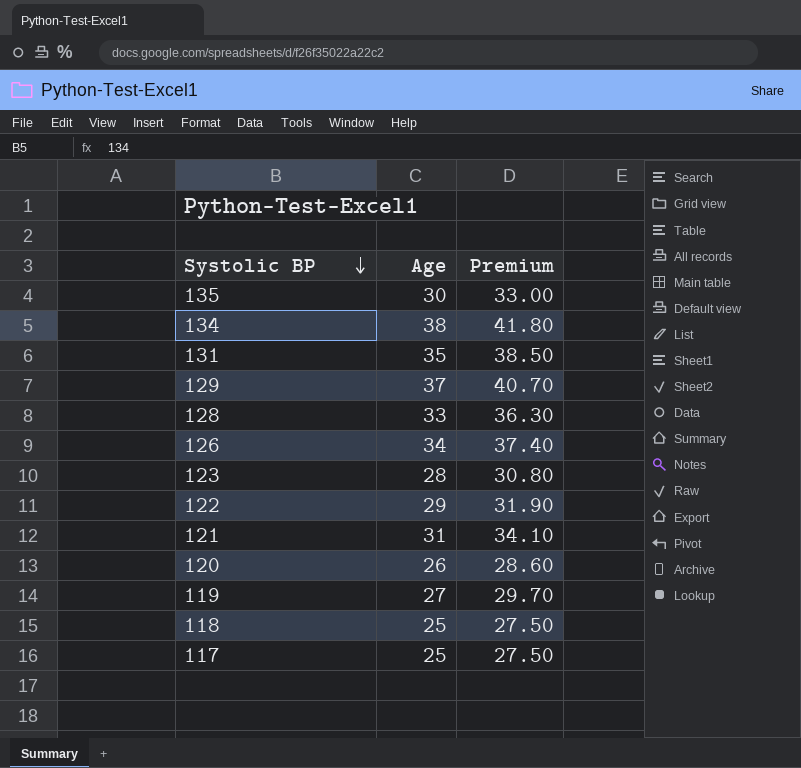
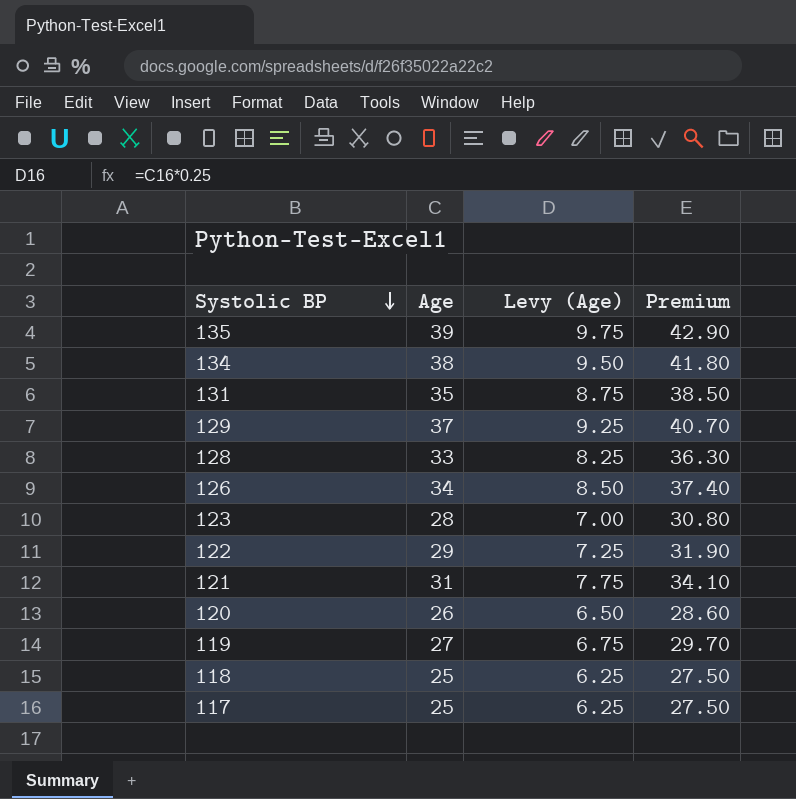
column Levy (Age) | formula: none -> [Age] * 0.25
135 | Age: 30 -> 39
135 | Premium: 33.00 -> 42.90

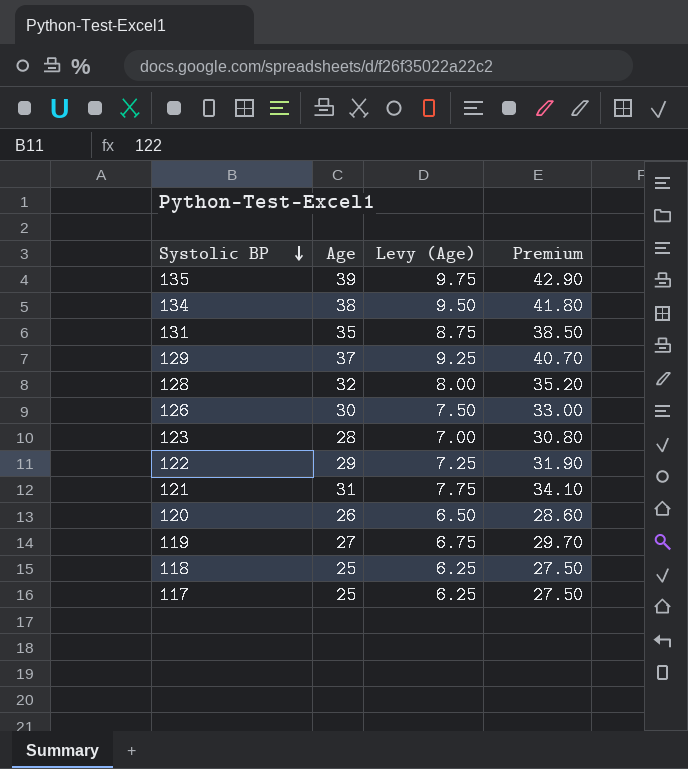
128 | Age: 33 -> 32
128 | Levy (Age): 8.25 -> 8.00
128 | Premium: 36.30 -> 35.20
126 | Age: 34 -> 30
126 | Levy (Age): 8.50 -> 7.50
126 | Premium: 37.40 -> 33.00

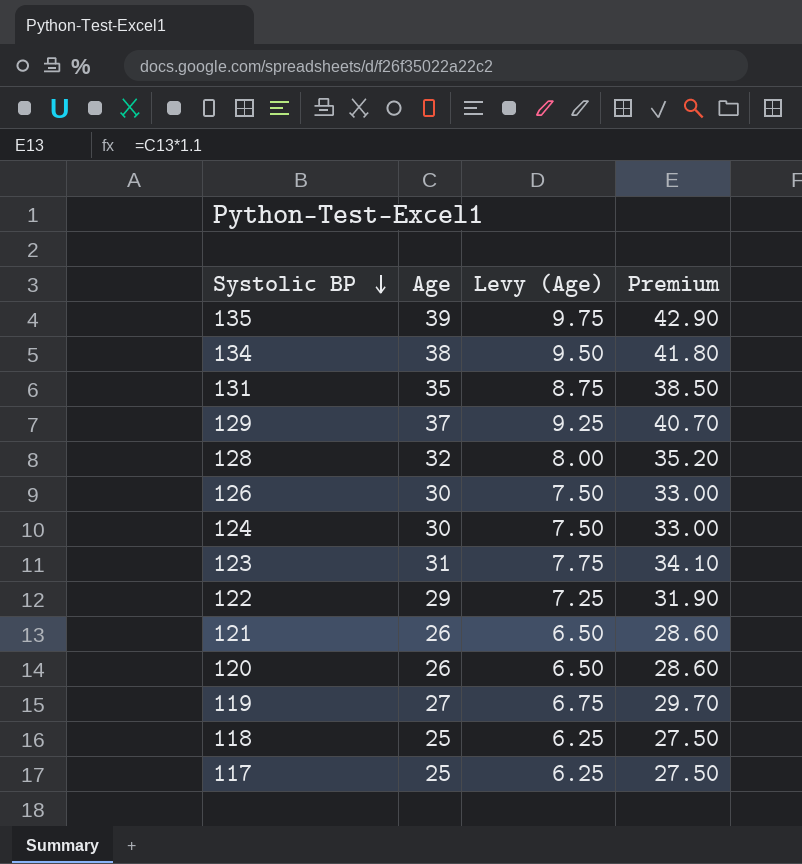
row 124: none -> 30 | 7.50 | 33.00
123 | Age: 28 -> 31
123 | Levy (Age): 7.00 -> 7.75
123 | Premium: 30.80 -> 34.10
121 | Age: 31 -> 26
121 | Levy (Age): 7.75 -> 6.50
121 | Premium: 34.10 -> 28.60

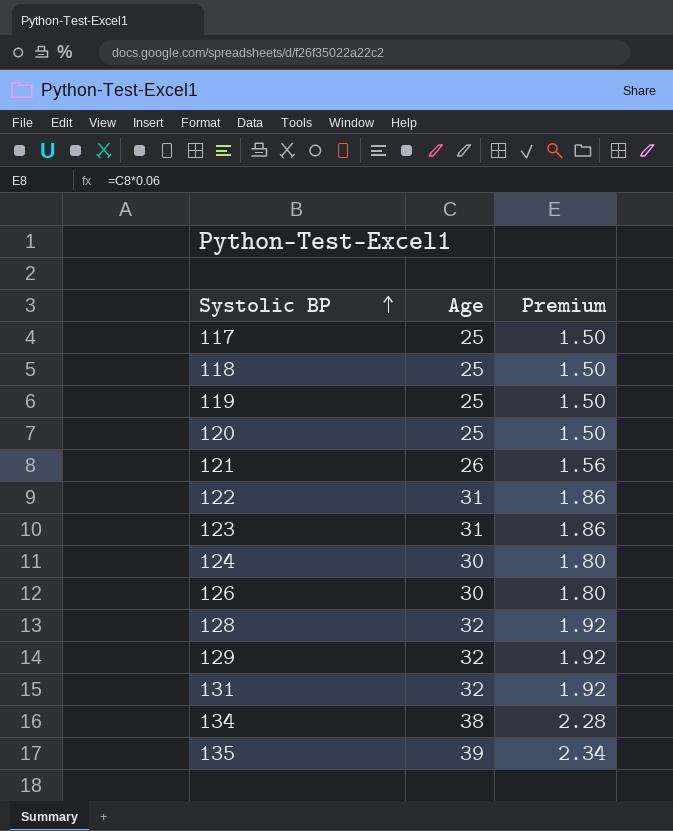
row order: Systolic BP descending -> Systolic BP ascending
column Levy (Age) | formula: [Age] * 0.25 -> none
column Premium | formula: [Age] * 1.1 -> [Age] * 0.06
119 | Age: 27 -> 25
120 | Age: 26 -> 25
122 | Age: 29 -> 31
129 | Age: 37 -> 32
131 | Age: 35 -> 32

